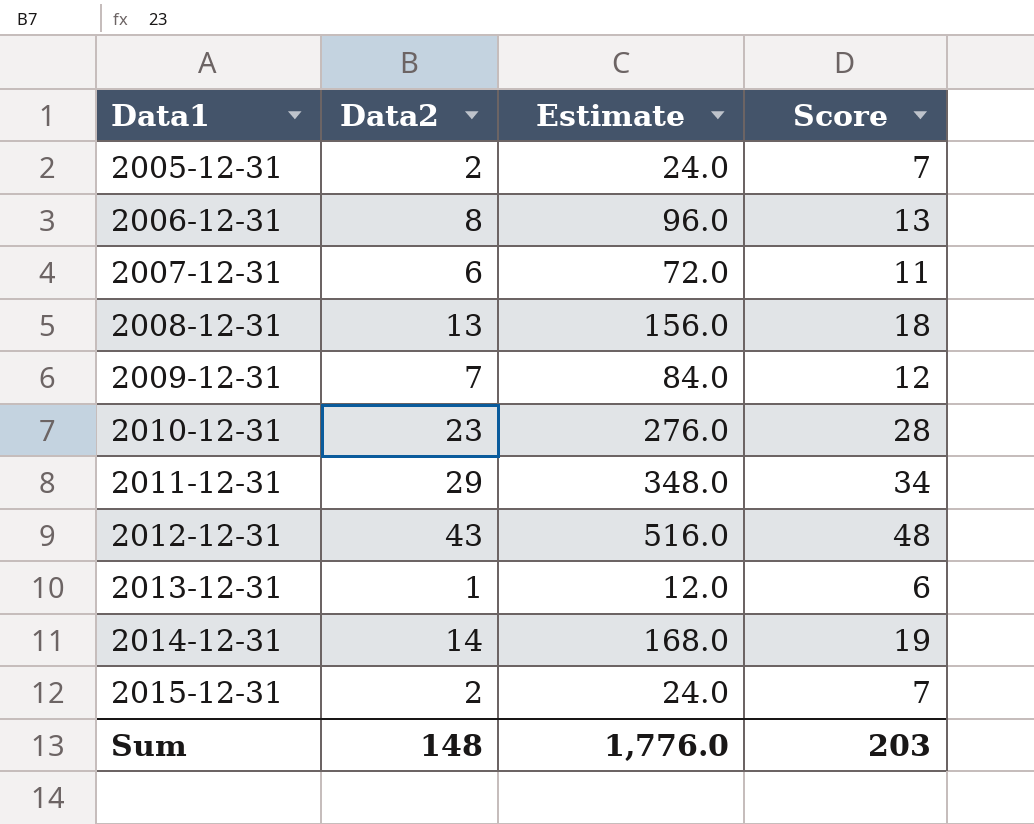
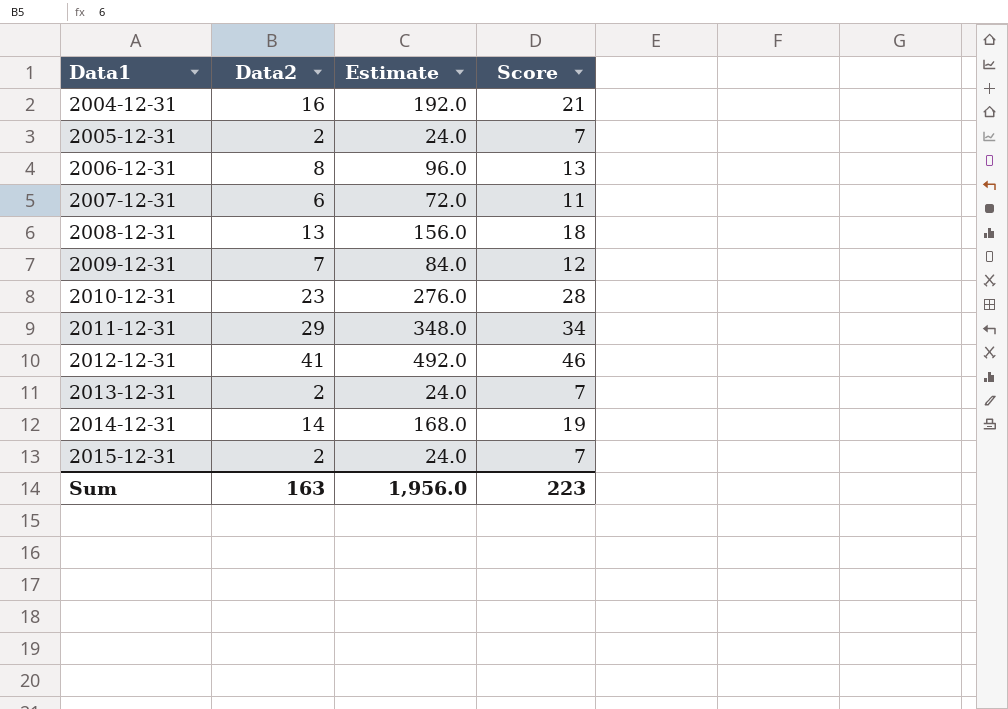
row 2004-12-31: none -> 16 | 192.0 | 21
2012-12-31 | Data2: 43 -> 41
2012-12-31 | Estimate: 516.0 -> 492.0
2012-12-31 | Score: 48 -> 46
2013-12-31 | Data2: 1 -> 2
2013-12-31 | Estimate: 12.0 -> 24.0
2013-12-31 | Score: 6 -> 7
Sum | Data2: 148 -> 163
Sum | Estimate: 1,776.0 -> 1,956.0
Sum | Score: 203 -> 223

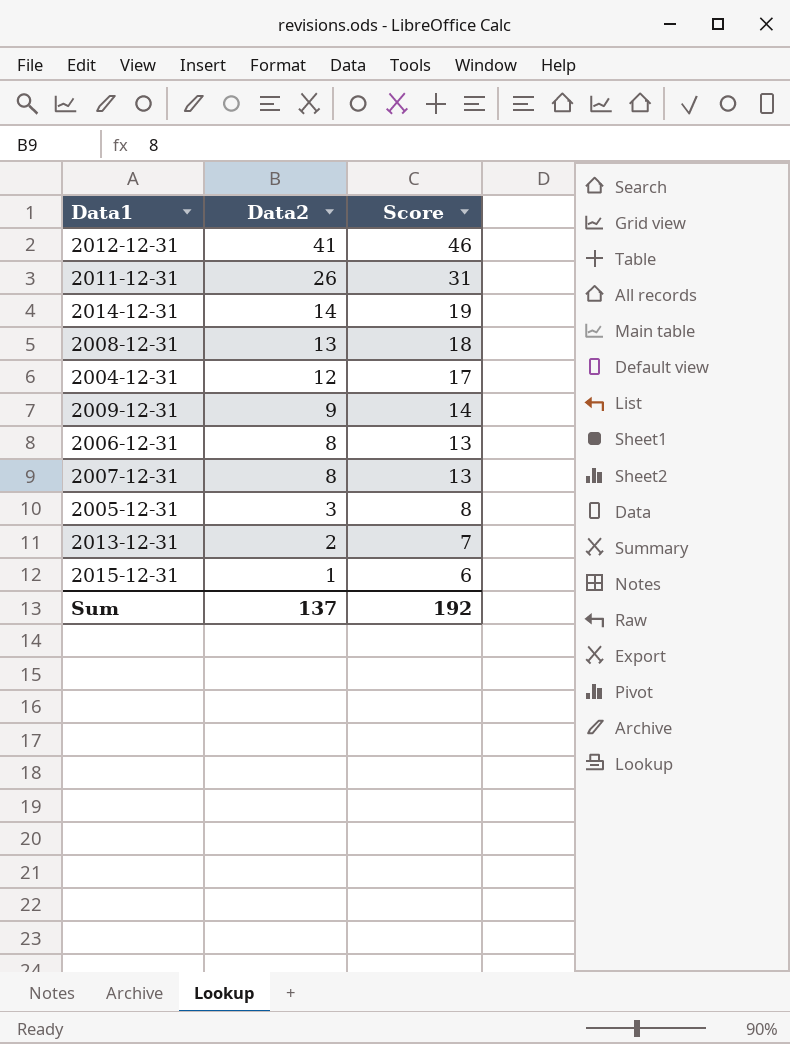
row order: Data1 ascending -> Data2 descending
column Estimate | formula: [Data2] * 12 -> none
row 2010-12-31: 23 | 276.0 | 28 -> none
2011-12-31 | Data2: 29 -> 26
2011-12-31 | Score: 34 -> 31
2004-12-31 | Data2: 16 -> 12
2004-12-31 | Score: 21 -> 17
2009-12-31 | Data2: 7 -> 9
2009-12-31 | Score: 12 -> 14
2007-12-31 | Data2: 6 -> 8
2007-12-31 | Score: 11 -> 13
2005-12-31 | Data2: 2 -> 3
2005-12-31 | Score: 7 -> 8
2015-12-31 | Data2: 2 -> 1
2015-12-31 | Score: 7 -> 6
Sum | Data2: 163 -> 137
Sum | Score: 223 -> 192

